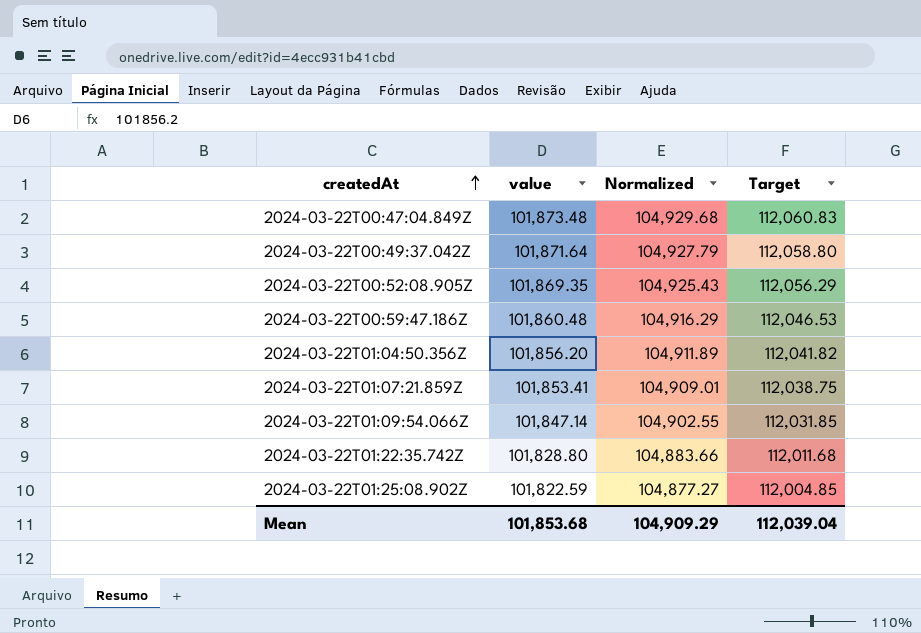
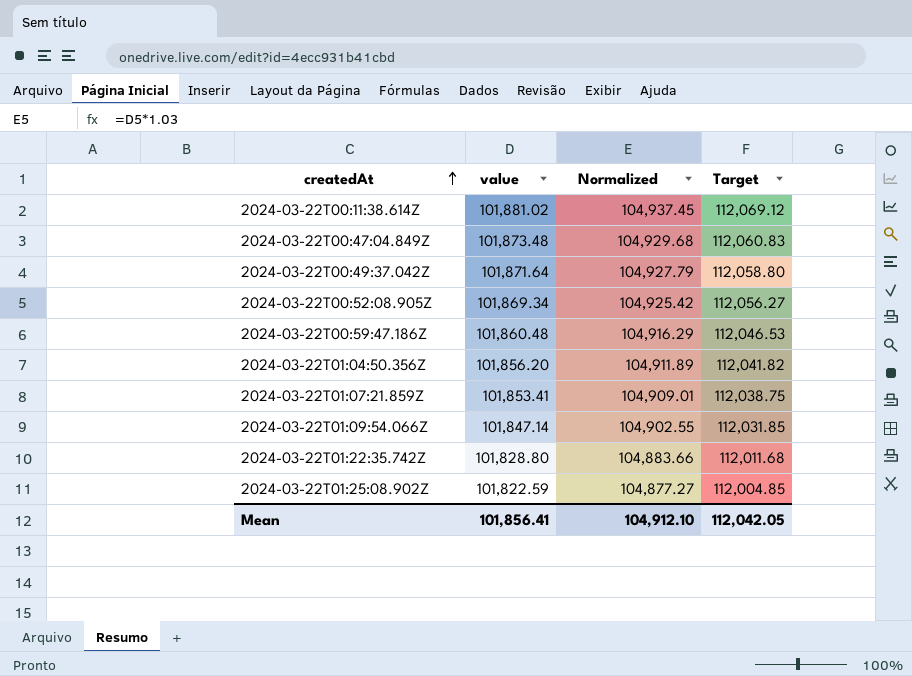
row 2024-03-22T00:11:38.614Z: none -> 101,881.02 | 104,937.45 | 112,069.12
2024-03-22T00:52:08.905Z | value: 101,869.35 -> 101,869.34
2024-03-22T00:52:08.905Z | Normalized: 104,925.43 -> 104,925.42
2024-03-22T00:52:08.905Z | Target: 112,056.29 -> 112,056.27
Mean | value: 101,853.68 -> 101,856.41
Mean | Normalized: 104,909.29 -> 104,912.10
Mean | Target: 112,039.04 -> 112,042.05

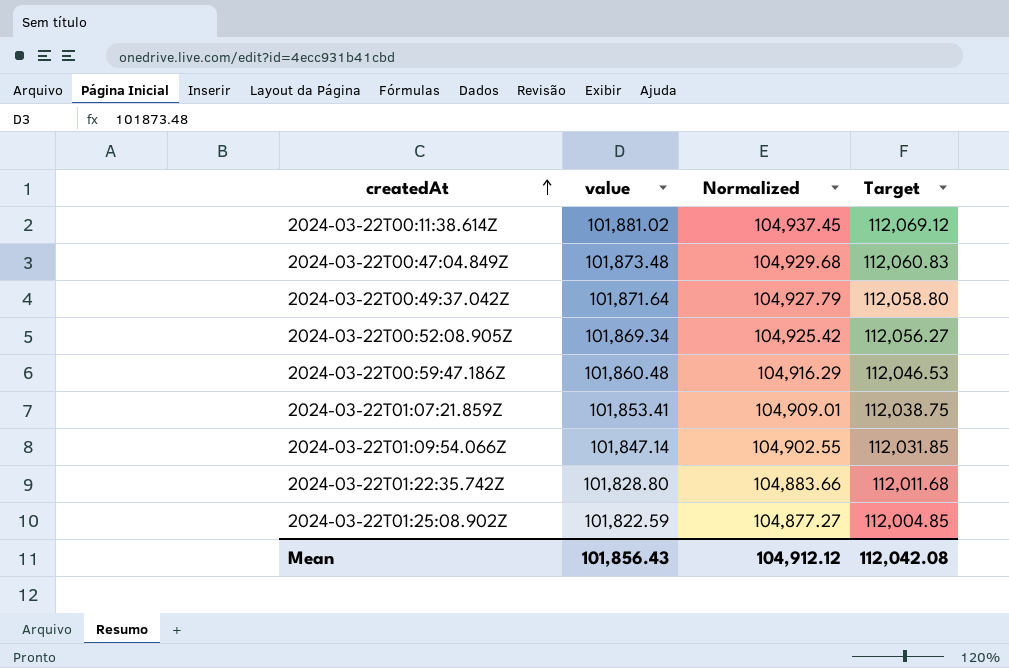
row 2024-03-22T01:04:50.356Z: 101,856.20 | 104,911.89 | 112,041.82 -> none
Mean | value: 101,856.41 -> 101,856.43
Mean | Normalized: 104,912.10 -> 104,912.12
Mean | Target: 112,042.05 -> 112,042.08

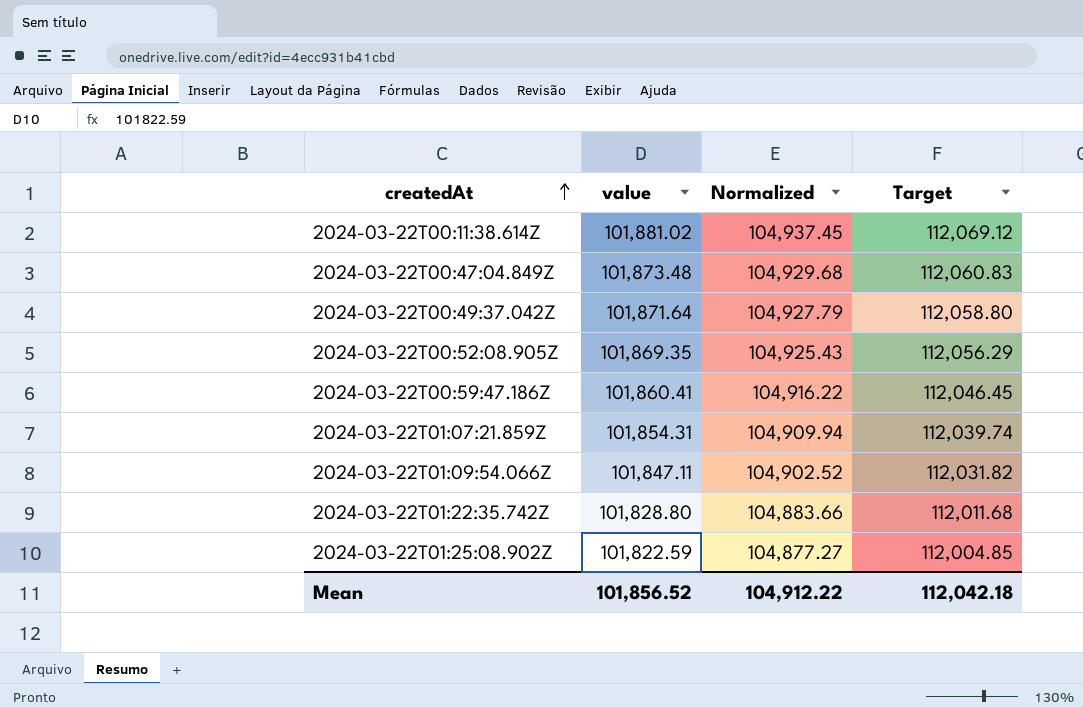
2024-03-22T00:52:08.905Z | value: 101,869.34 -> 101,869.35
2024-03-22T00:52:08.905Z | Normalized: 104,925.42 -> 104,925.43
2024-03-22T00:52:08.905Z | Target: 112,056.27 -> 112,056.29
2024-03-22T00:59:47.186Z | value: 101,860.48 -> 101,860.41
2024-03-22T00:59:47.186Z | Normalized: 104,916.29 -> 104,916.22
2024-03-22T00:59:47.186Z | Target: 112,046.53 -> 112,046.45
2024-03-22T01:07:21.859Z | value: 101,853.41 -> 101,854.31
2024-03-22T01:07:21.859Z | Normalized: 104,909.01 -> 104,909.94
2024-03-22T01:07:21.859Z | Target: 112,038.75 -> 112,039.74
2024-03-22T01:09:54.066Z | value: 101,847.14 -> 101,847.11
2024-03-22T01:09:54.066Z | Normalized: 104,902.55 -> 104,902.52
2024-03-22T01:09:54.066Z | Target: 112,031.85 -> 112,031.82
Mean | value: 101,856.43 -> 101,856.52
Mean | Normalized: 104,912.12 -> 104,912.22
Mean | Target: 112,042.08 -> 112,042.18

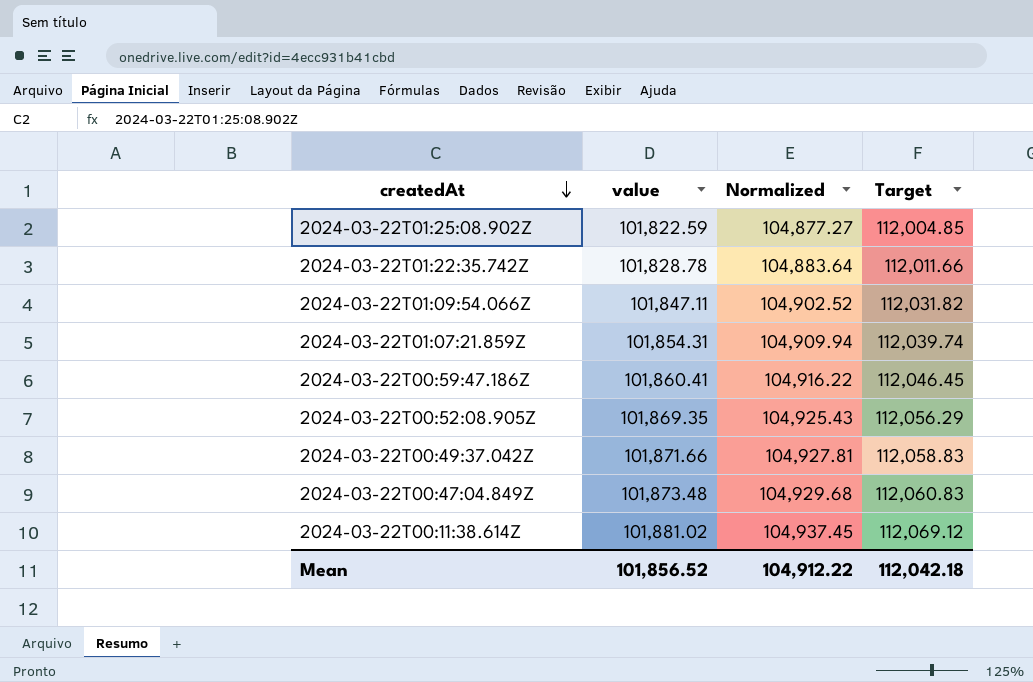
row order: createdAt ascending -> createdAt descending
2024-03-22T01:22:35.742Z | value: 101,828.80 -> 101,828.78
2024-03-22T01:22:35.742Z | Normalized: 104,883.66 -> 104,883.64
2024-03-22T01:22:35.742Z | Target: 112,011.68 -> 112,011.66
2024-03-22T00:49:37.042Z | value: 101,871.64 -> 101,871.66
2024-03-22T00:49:37.042Z | Normalized: 104,927.79 -> 104,927.81
2024-03-22T00:49:37.042Z | Target: 112,058.80 -> 112,058.83

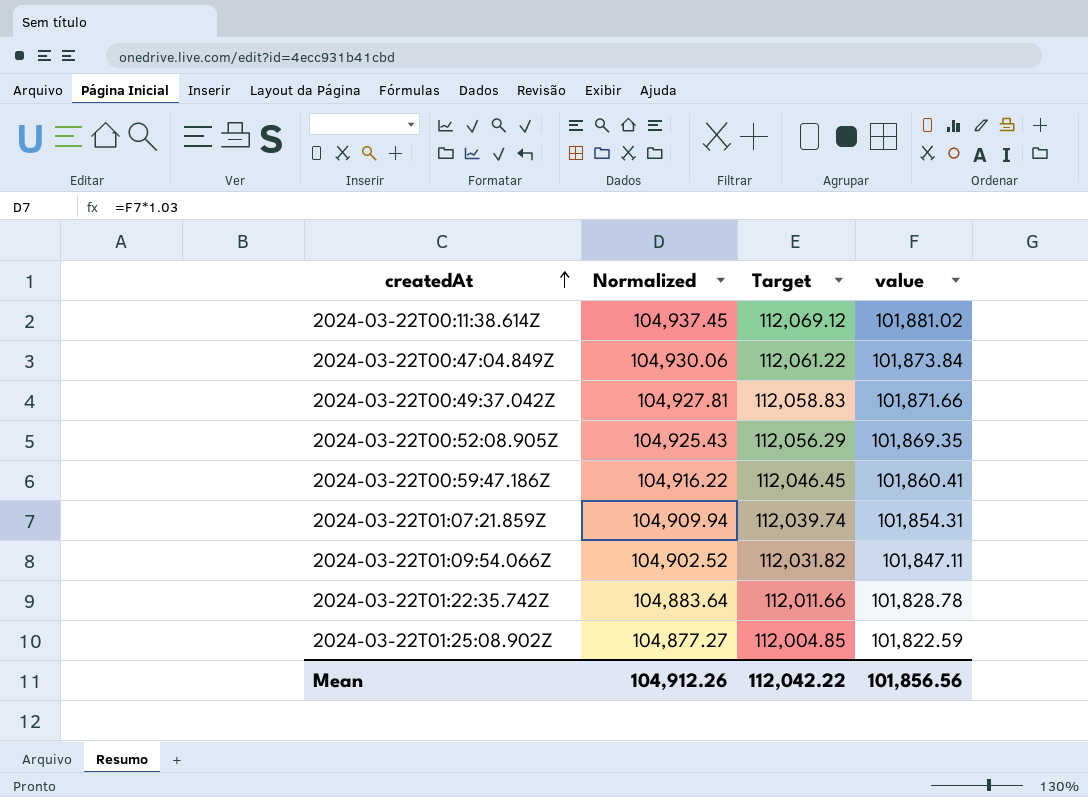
row order: createdAt descending -> createdAt ascending
column value | position: 2 -> 4
2024-03-22T00:47:04.849Z | Normalized: 104,929.68 -> 104,930.06
2024-03-22T00:47:04.849Z | Target: 112,060.83 -> 112,061.22
2024-03-22T00:47:04.849Z | value: 101,873.48 -> 101,873.84
Mean | Normalized: 104,912.22 -> 104,912.26
Mean | Target: 112,042.18 -> 112,042.22
Mean | value: 101,856.52 -> 101,856.56

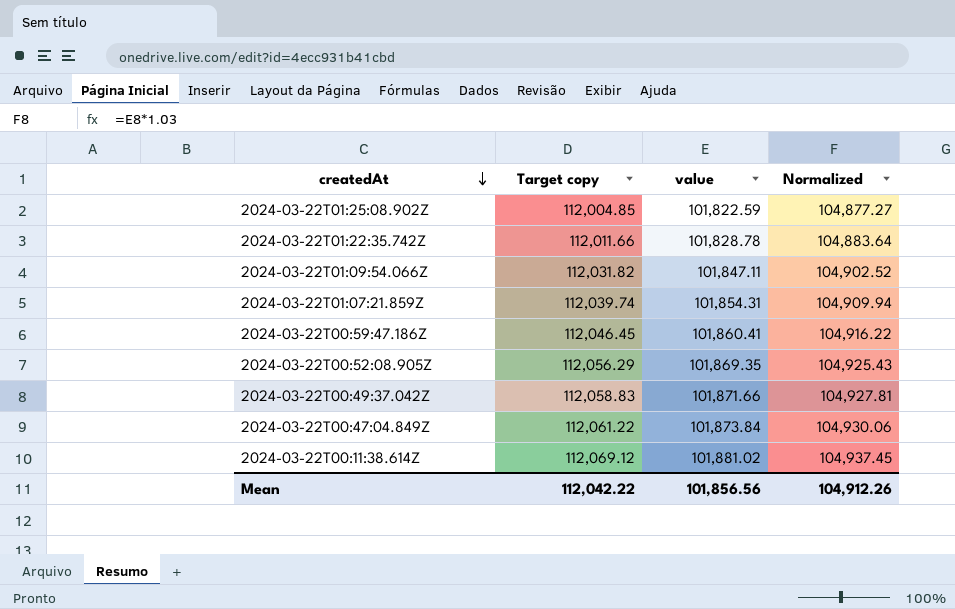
row order: createdAt ascending -> createdAt descending
column name: Target -> Target copy
column Normalized | position: 2 -> 4

